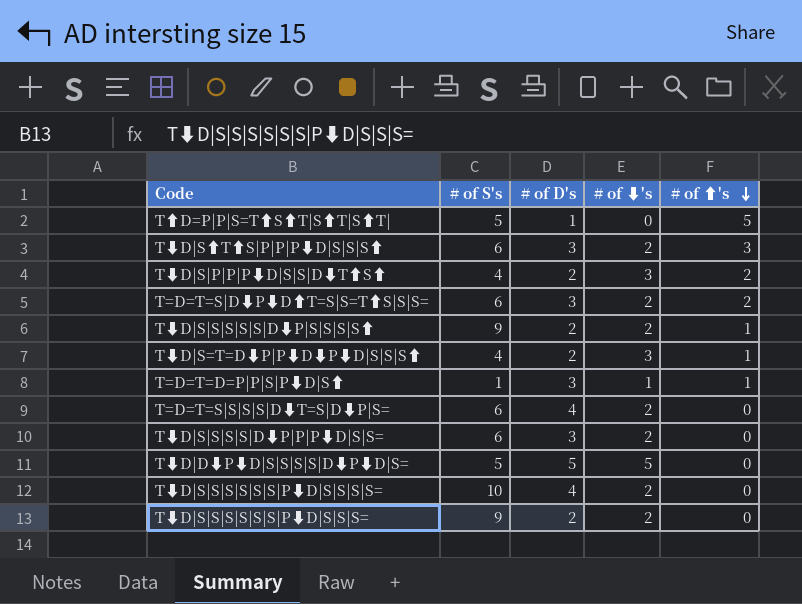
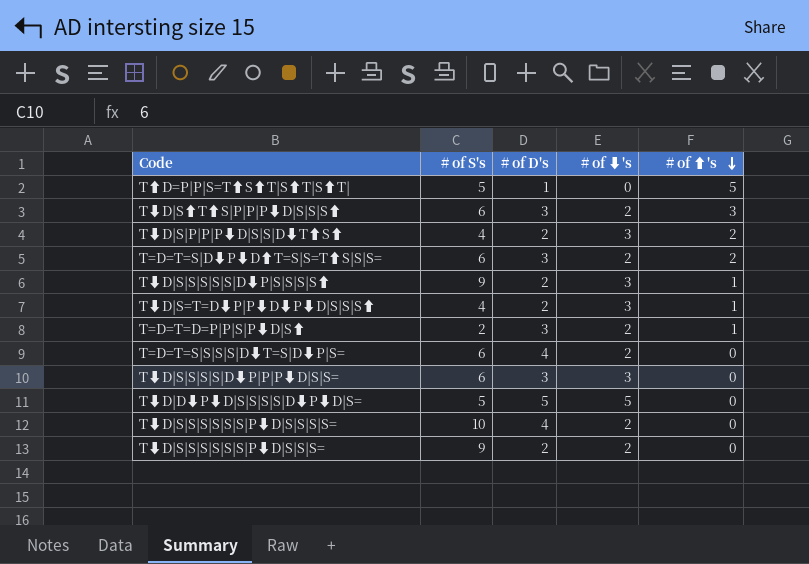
T⬇D|S|S|S|S|S|D⬇P|S|S|S|S⬆ | # of ⬇'s: 2 -> 3
T=D=T=D=P|P|S|P⬇D|S⬆ | # of S's: 1 -> 2
T=D=T=D=P|P|S|P⬇D|S⬆ | # of ⬇'s: 1 -> 2
T⬇D|S|S|S|S|D⬇P|P|P⬇D|S|S= | # of ⬇'s: 2 -> 3

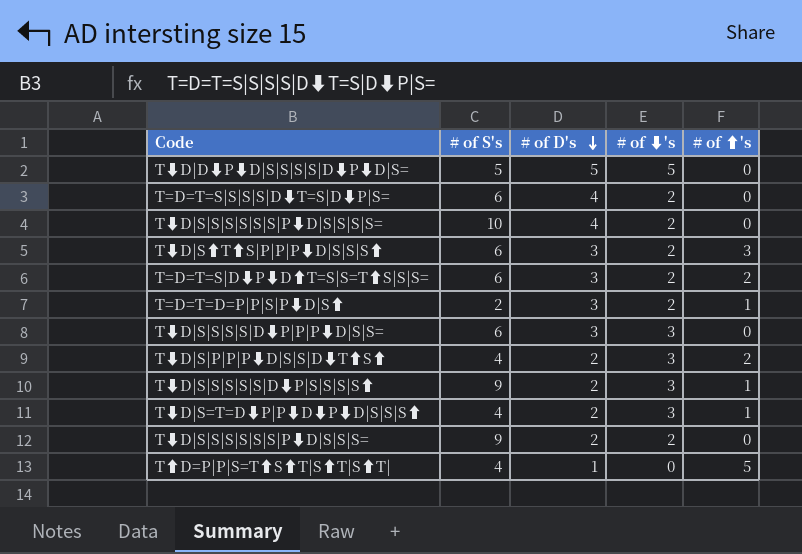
row order: # of ⬆'s descending -> # of D's descending
T⬆D=P|P|S=T⬆S⬆T|S⬆T|S⬆T| | # of S's: 5 -> 4

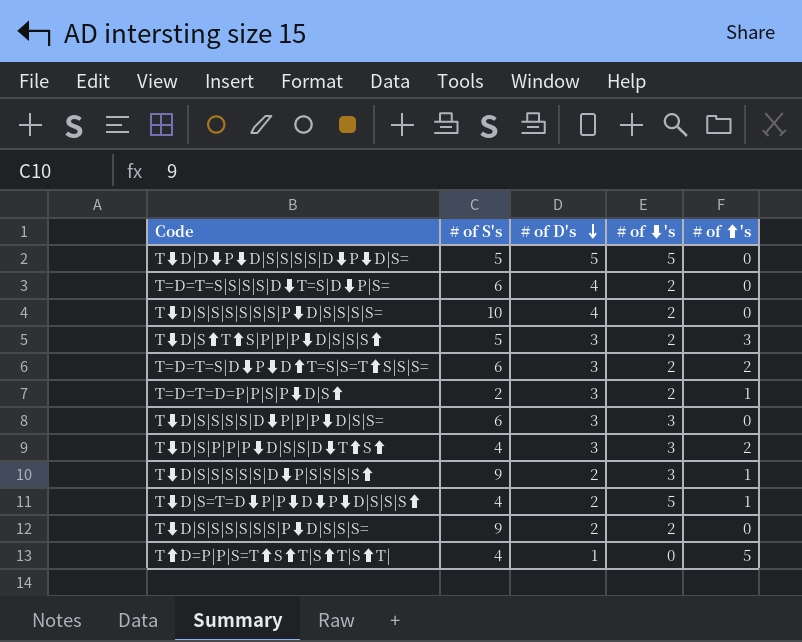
T⬇D|S⬆T⬆S|P|P|P⬇D|S|S|S⬆ | # of S's: 6 -> 5
T⬇D|S|P|P|P⬇D|S|S|D⬇T⬆S⬆ | # of D's: 2 -> 3
T⬇D|S=T=D⬇P|P⬇D⬇P⬇D|S|S|S⬆ | # of ⬇'s: 3 -> 5

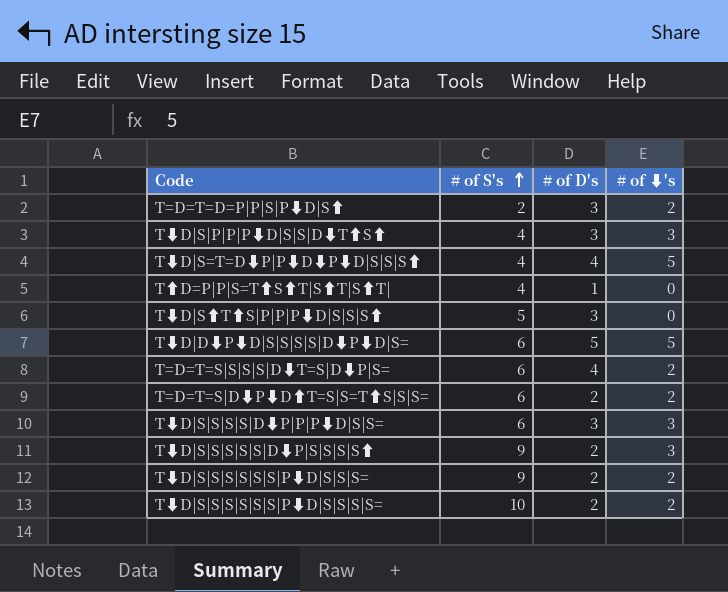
row order: # of D's descending -> # of S's ascending
column # of ⬆'s | position: 5 -> none
T⬇D|S=T=D⬇P|P⬇D⬇P⬇D|S|S|S⬆ | # of D's: 2 -> 4
T⬇D|S⬆T⬆S|P|P|P⬇D|S|S|S⬆ | # of ⬇'s: 2 -> 0
T⬇D|D⬇P⬇D|S|S|S|S|D⬇P⬇D|S= | # of S's: 5 -> 6
T=D=T=S|D⬇P⬇D⬆T=S|S=T⬆S|S|S= | # of D's: 3 -> 2
T⬇D|S|S|S|S|S|S|P⬇D|S|S|S|S= | # of D's: 4 -> 2

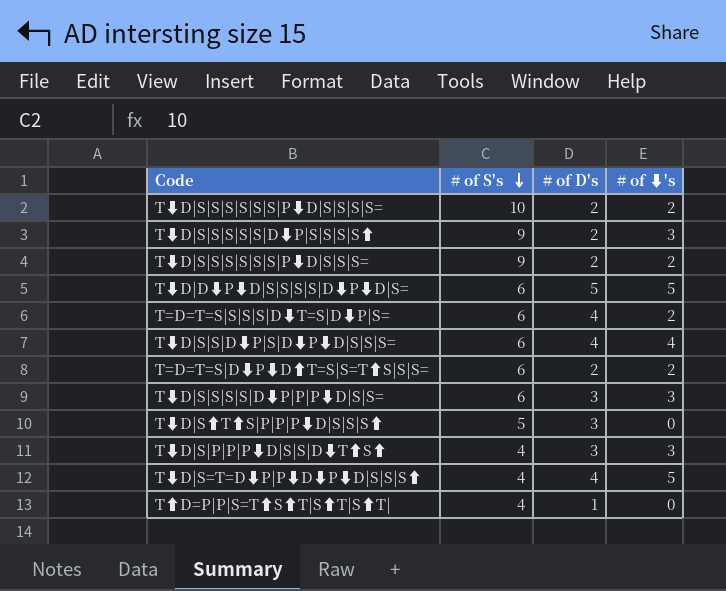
row order: # of S's ascending -> # of S's descending
row T=D=T=D=P|P|S|P⬇D|S⬆: 2 | 3 | 2 -> none
row T⬇D|S|S|D⬇P|S|D⬇P⬇D|S|S|S=: none -> 6 | 4 | 4

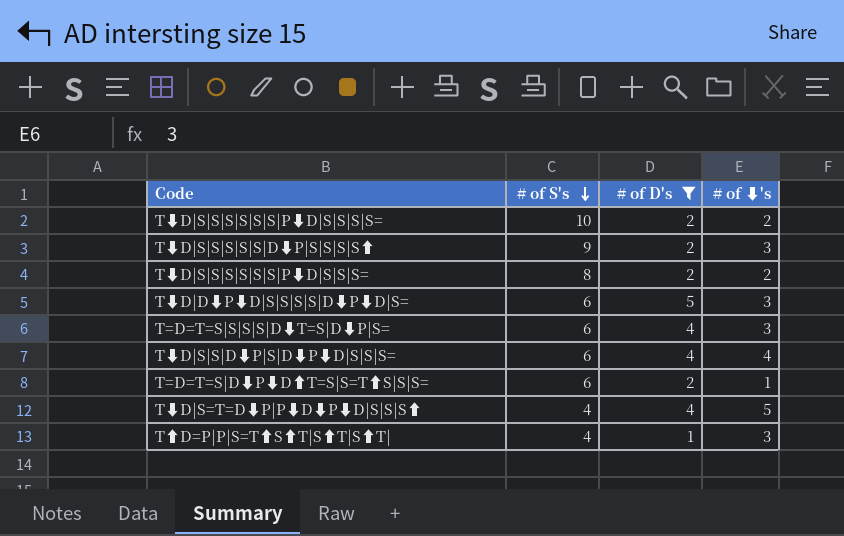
filter: none -> # of D's != 3
T⬇D|S|S|S|S|S|S|P⬇D|S|S|S= | # of S's: 9 -> 8
T⬇D|D⬇P⬇D|S|S|S|S|D⬇P⬇D|S= | # of ⬇'s: 5 -> 3
T=D=T=S|S|S|S|D⬇T=S|D⬇P|S= | # of ⬇'s: 2 -> 3
T=D=T=S|D⬇P⬇D⬆T=S|S=T⬆S|S|S= | # of ⬇'s: 2 -> 1
T⬆D=P|P|S=T⬆S⬆T|S⬆T|S⬆T| | # of ⬇'s: 0 -> 3

